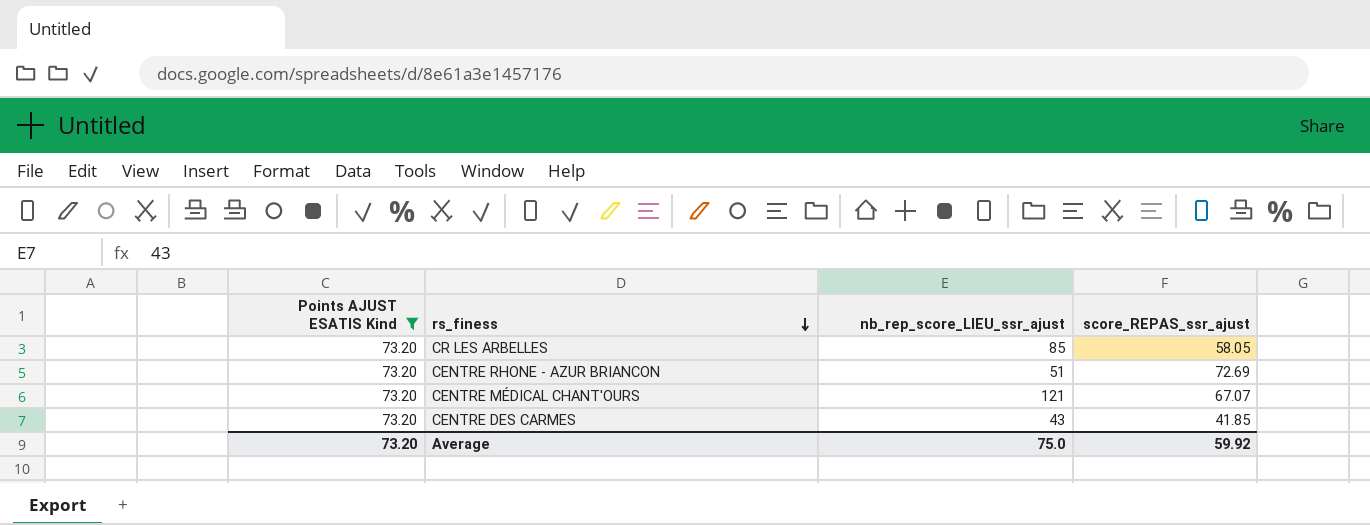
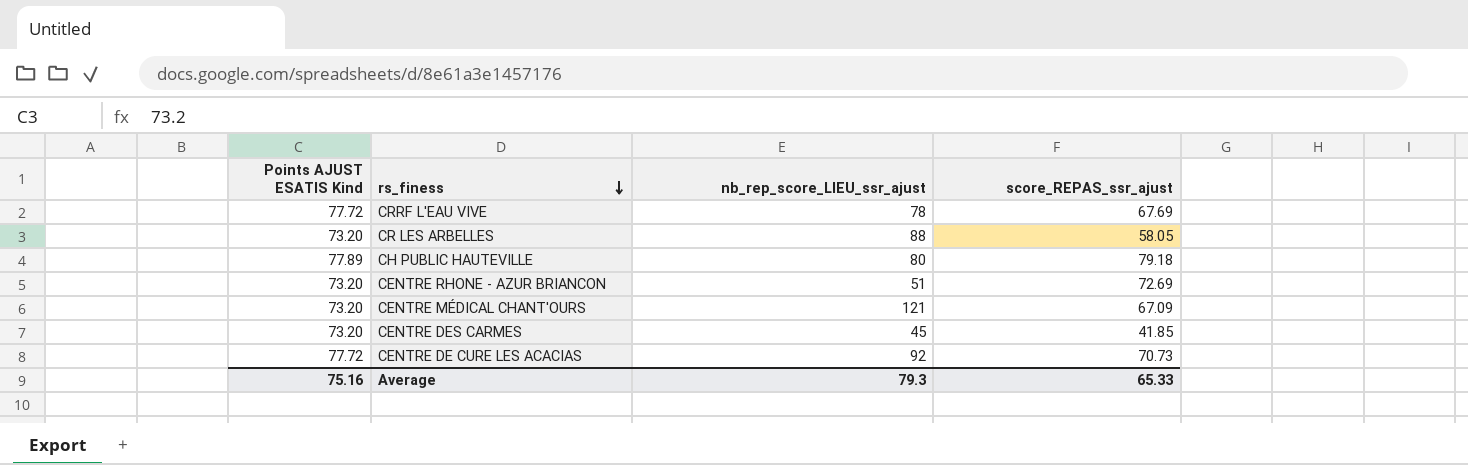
filter: Points AJUST ESATIS Kind = 73.20 -> none
CR LES ARBELLES | nb_rep_score_LIEU_ssr_ajust: 85 -> 88
CENTRE MÉDICAL CHANT'OURS | score_REPAS_ssr_ajust: 67.07 -> 67.09
CENTRE DES CARMES | nb_rep_score_LIEU_ssr_ajust: 43 -> 45
Average | Points AJUST ESATIS Kind: 73.20 -> 75.16
Average | nb_rep_score_LIEU_ssr_ajust: 75.0 -> 79.3
Average | score_REPAS_ssr_ajust: 59.92 -> 65.33

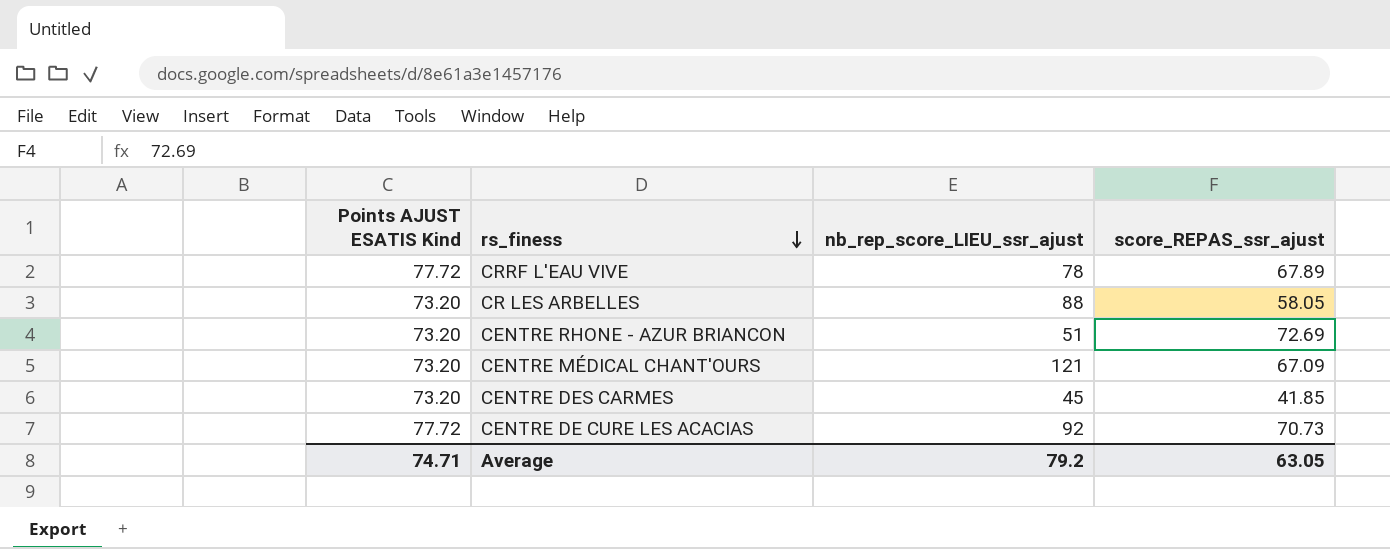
row CH PUBLIC HAUTEVILLE: 77.89 | 80 | 79.18 -> none
CRRF L'EAU VIVE | score_REPAS_ssr_ajust: 67.69 -> 67.89
Average | Points AJUST ESATIS Kind: 75.16 -> 74.71
Average | nb_rep_score_LIEU_ssr_ajust: 79.3 -> 79.2
Average | score_REPAS_ssr_ajust: 65.33 -> 63.05

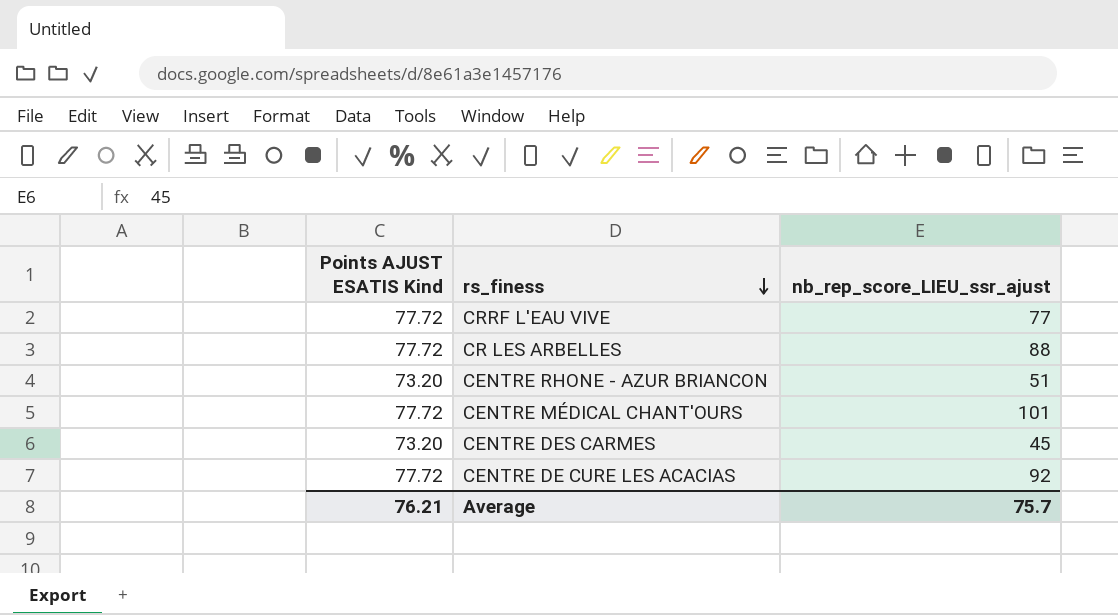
column score_REPAS_ssr_ajust | position: 4 -> none
CRRF L'EAU VIVE | nb_rep_score_LIEU_ssr_ajust: 78 -> 77
CR LES ARBELLES | Points AJUST ESATIS Kind: 73.20 -> 77.72
CENTRE MÉDICAL CHANT'OURS | Points AJUST ESATIS Kind: 73.20 -> 77.72
CENTRE MÉDICAL CHANT'OURS | nb_rep_score_LIEU_ssr_ajust: 121 -> 101
Average | Points AJUST ESATIS Kind: 74.71 -> 76.21
Average | nb_rep_score_LIEU_ssr_ajust: 79.2 -> 75.7

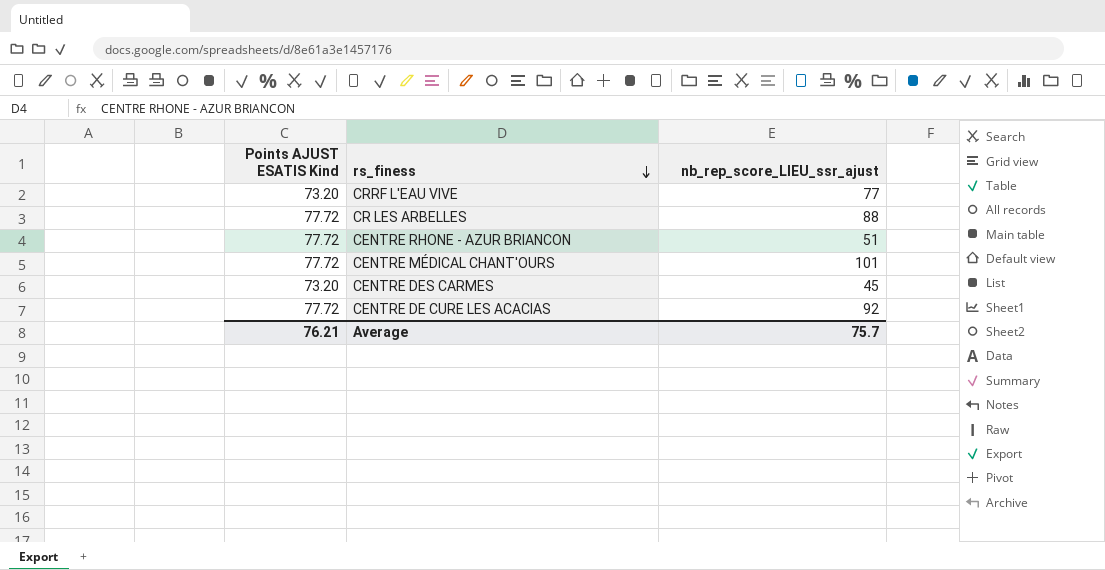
CRRF L'EAU VIVE | Points AJUST ESATIS Kind: 77.72 -> 73.20
CENTRE RHONE - AZUR BRIANCON | Points AJUST ESATIS Kind: 73.20 -> 77.72

